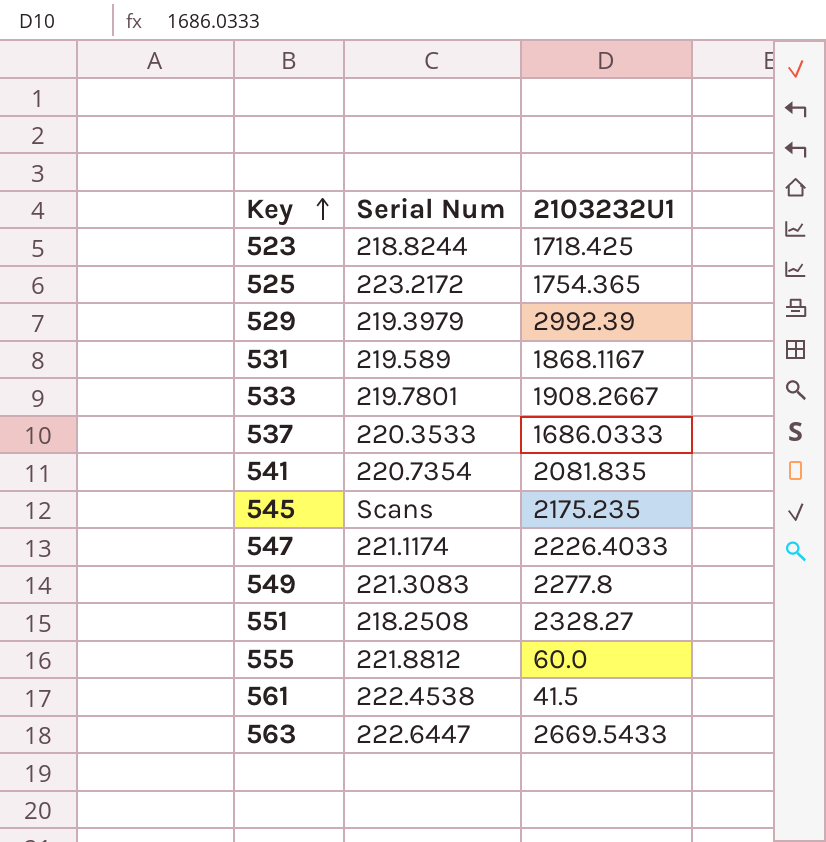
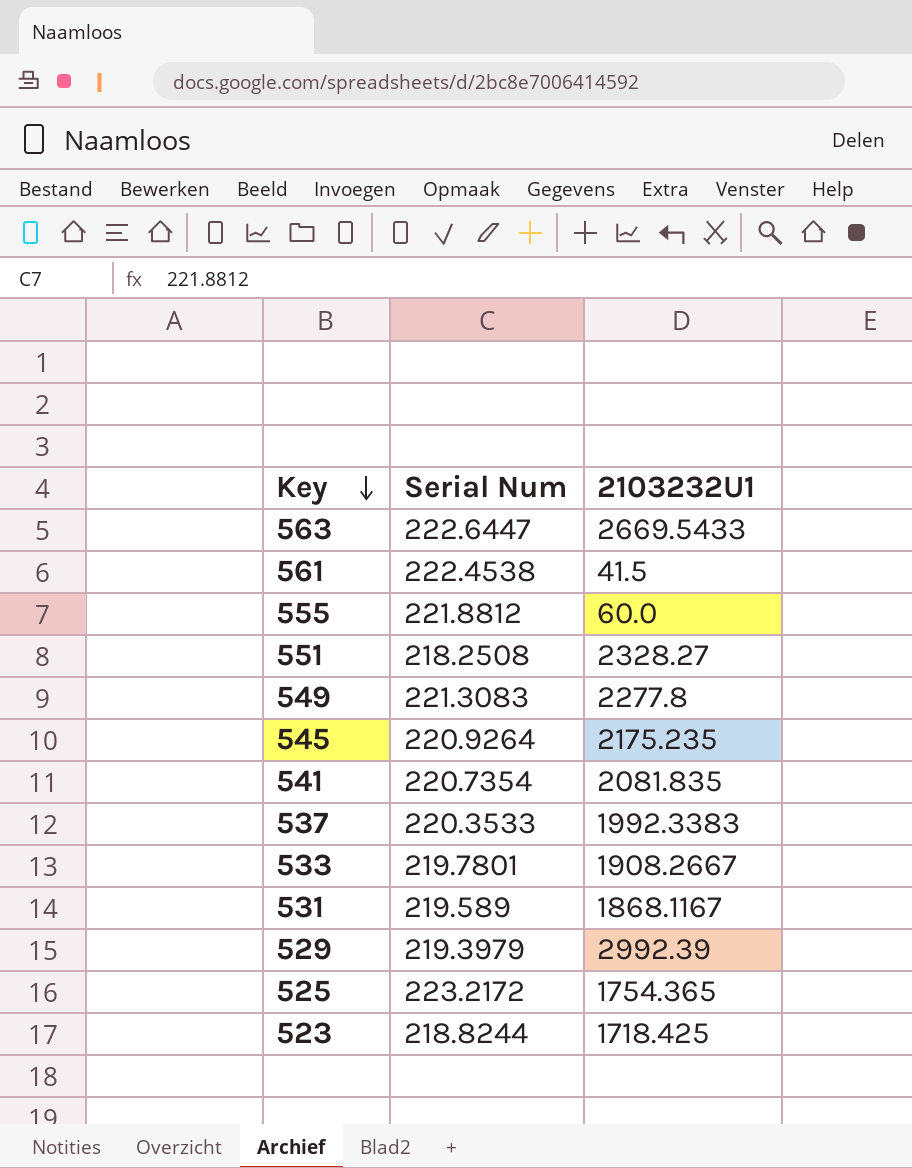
row order: Key ascending -> Key descending
row 547: 221.1174 | 2226.4033 -> none
545 | Serial Num: Scans -> 220.9264
537 | 2103232U1: 1686.0333 -> 1992.3383

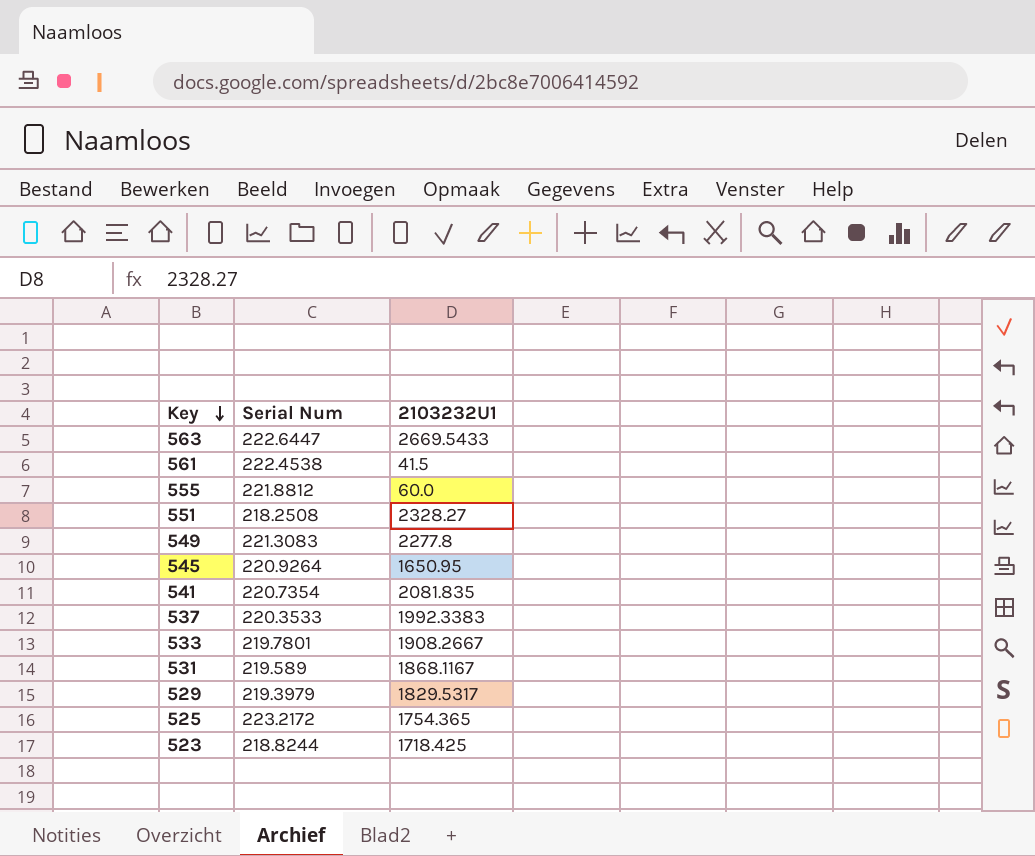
545 | 2103232U1: 2175.235 -> 1650.95
529 | 2103232U1: 2992.39 -> 1829.5317

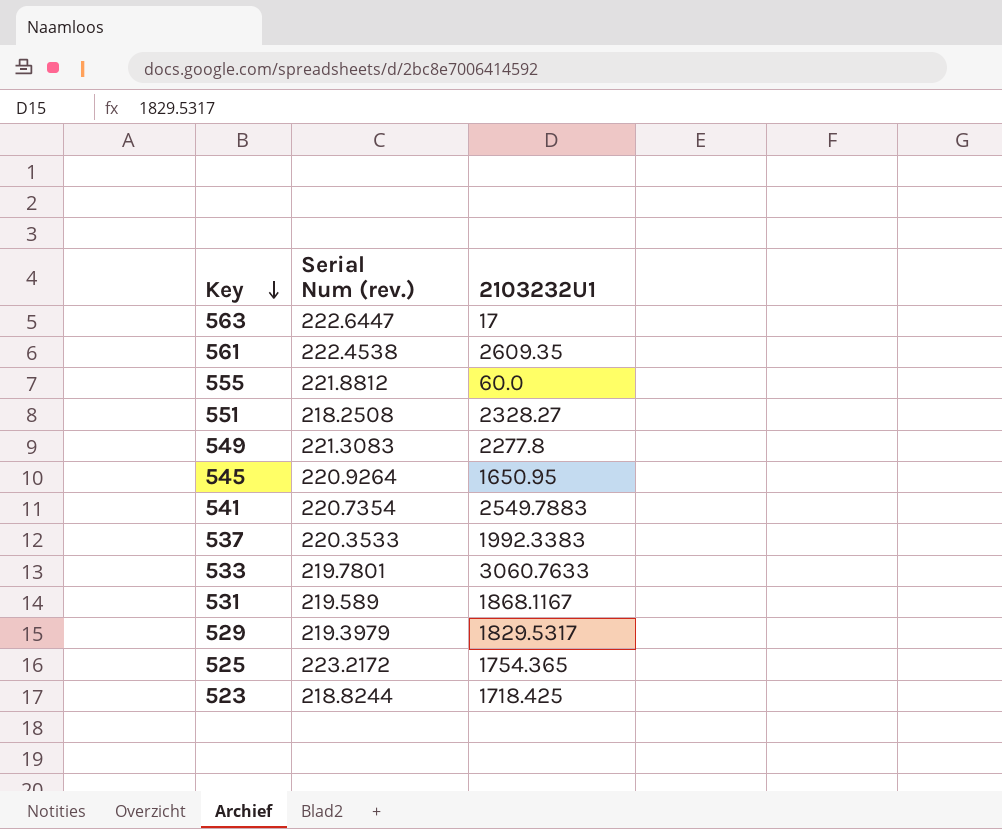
column name: Serial Num -> Serial Num (rev.)
563 | 2103232U1: 2669.5433 -> 17
561 | 2103232U1: 41.5 -> 2609.35
541 | 2103232U1: 2081.835 -> 2549.7883
533 | 2103232U1: 1908.2667 -> 3060.7633

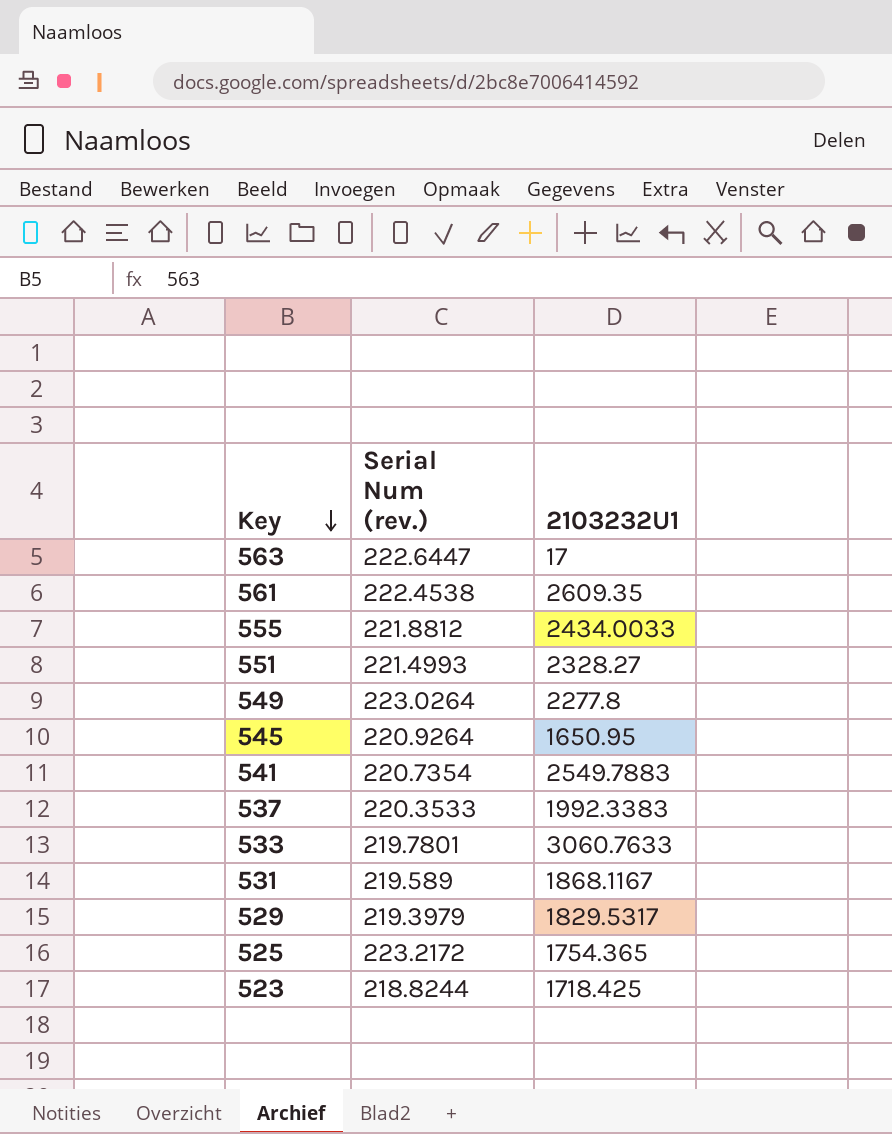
555 | 2103232U1: 60.0 -> 2434.0033
551 | Serial Num (rev.): 218.2508 -> 221.4993
549 | Serial Num (rev.): 221.3083 -> 223.0264

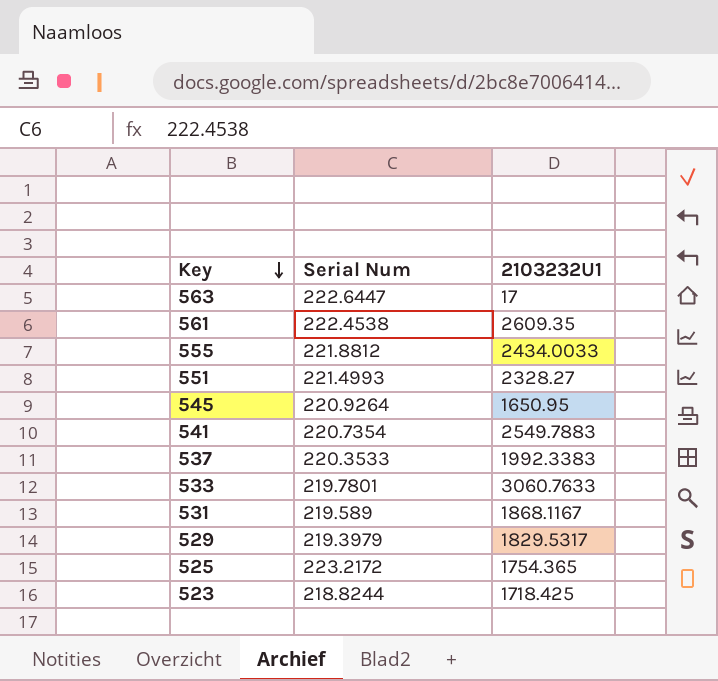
column name: Serial Num (rev.) -> Serial Num
row 549: 223.0264 | 2277.8 -> none

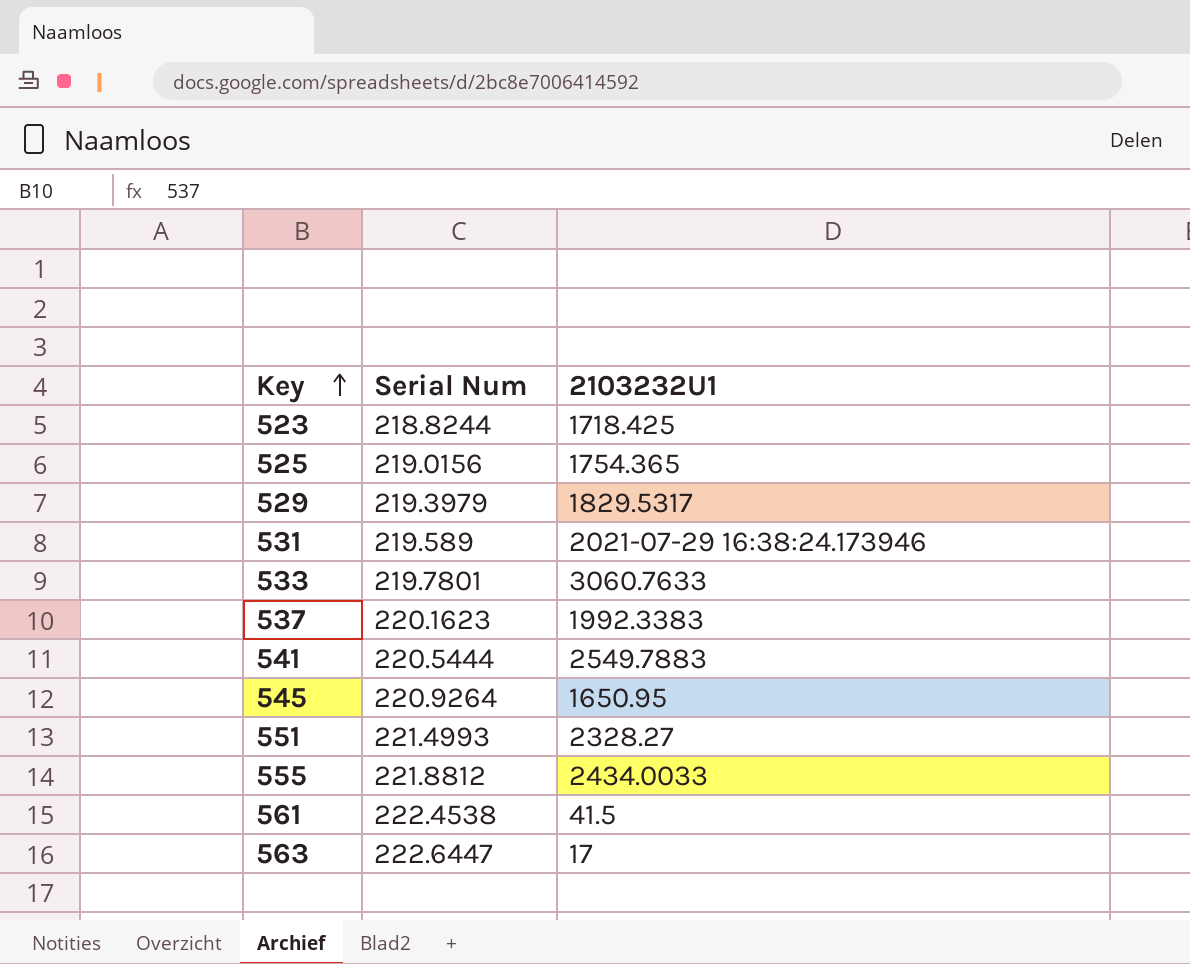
row order: Key descending -> Key ascending
525 | Serial Num: 223.2172 -> 219.0156
531 | 2103232U1: 1868.1167 -> 2021-07-29 16:38:24.173946
537 | Serial Num: 220.3533 -> 220.1623
541 | Serial Num: 220.7354 -> 220.5444
561 | 2103232U1: 2609.35 -> 41.5

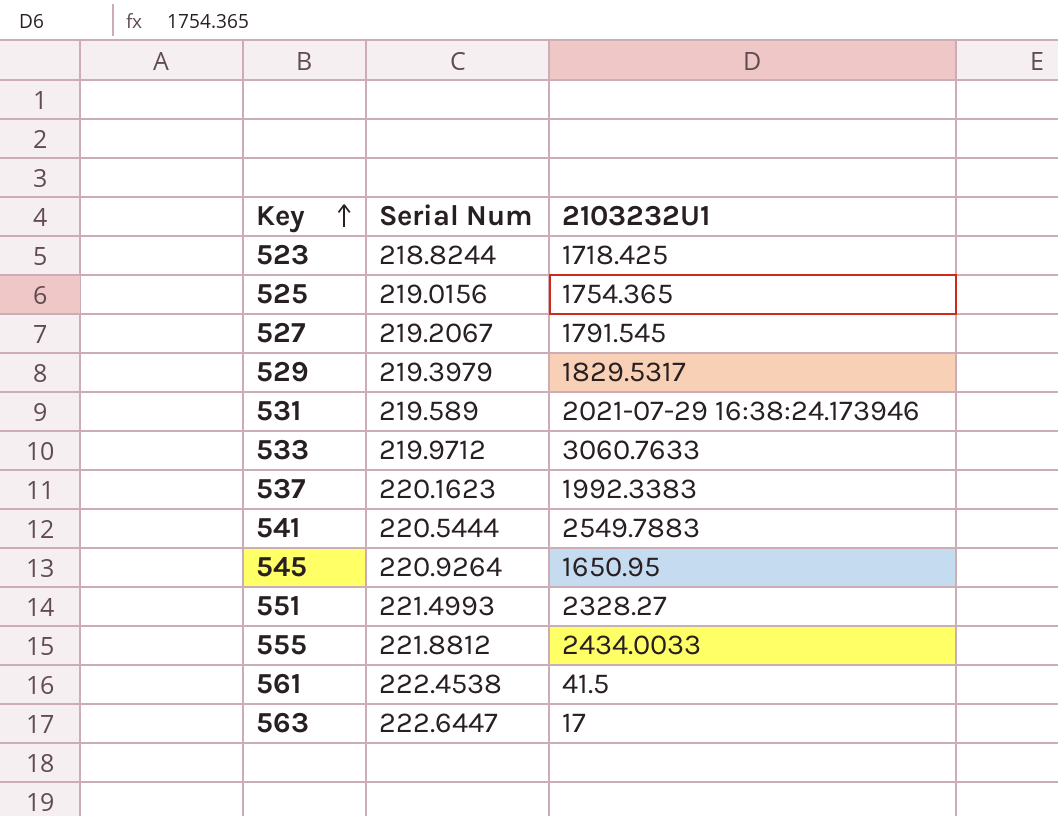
row 527: none -> 219.2067 | 1791.545
533 | Serial Num: 219.7801 -> 219.9712

